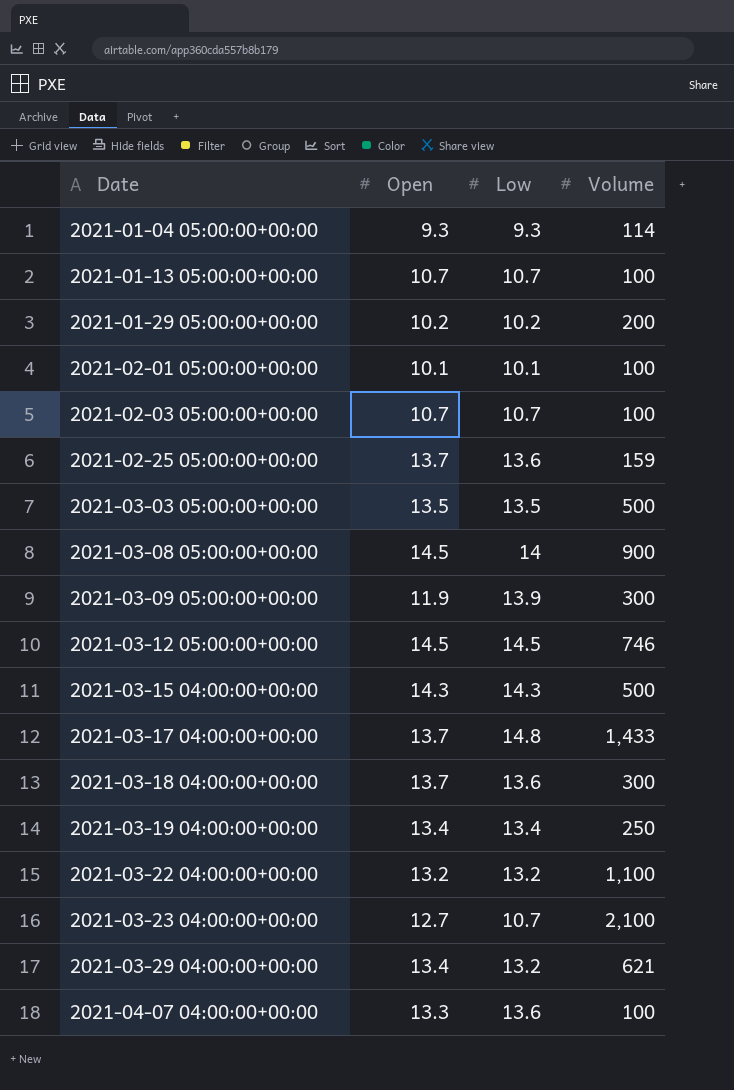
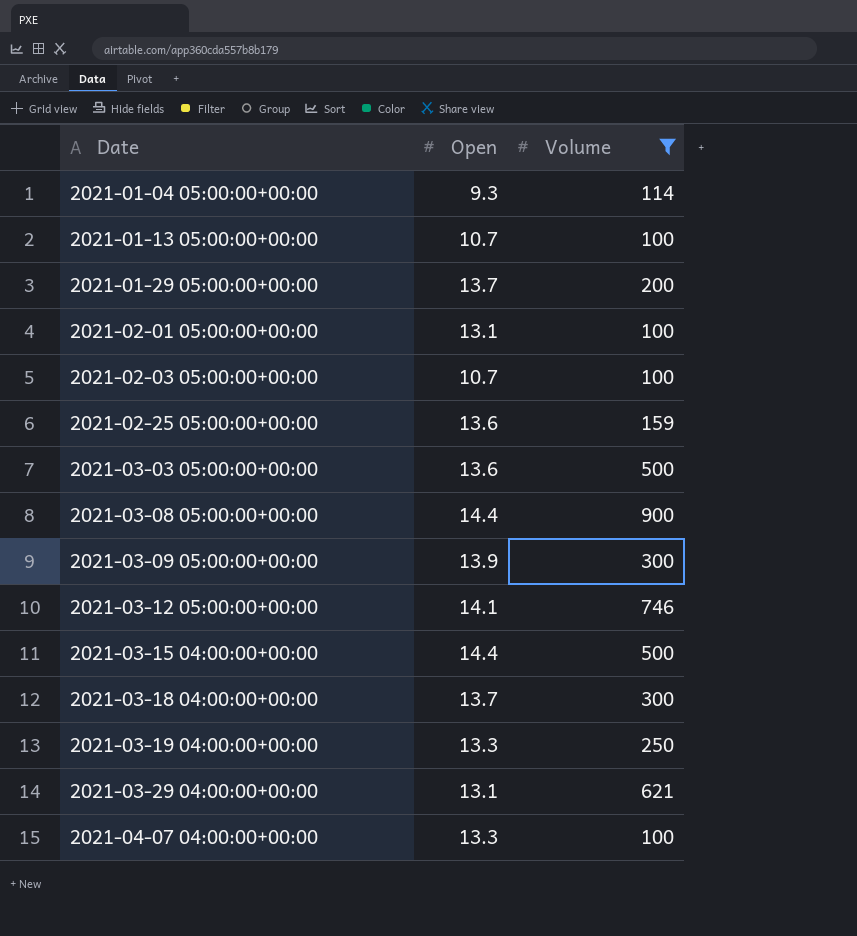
filter: none -> Volume <= 900
column Low | position: 3 -> none
2021-01-29 05:00:00+00:00 | Open: 10.2 -> 13.7
2021-02-01 05:00:00+00:00 | Open: 10.1 -> 13.1
2021-02-25 05:00:00+00:00 | Open: 13.7 -> 13.6
2021-03-03 05:00:00+00:00 | Open: 13.5 -> 13.6
2021-03-08 05:00:00+00:00 | Open: 14.5 -> 14.4
2021-03-09 05:00:00+00:00 | Open: 11.9 -> 13.9
2021-03-12 05:00:00+00:00 | Open: 14.5 -> 14.1
2021-03-15 04:00:00+00:00 | Open: 14.3 -> 14.4
2021-03-19 04:00:00+00:00 | Open: 13.4 -> 13.3
2021-03-29 04:00:00+00:00 | Open: 13.4 -> 13.1

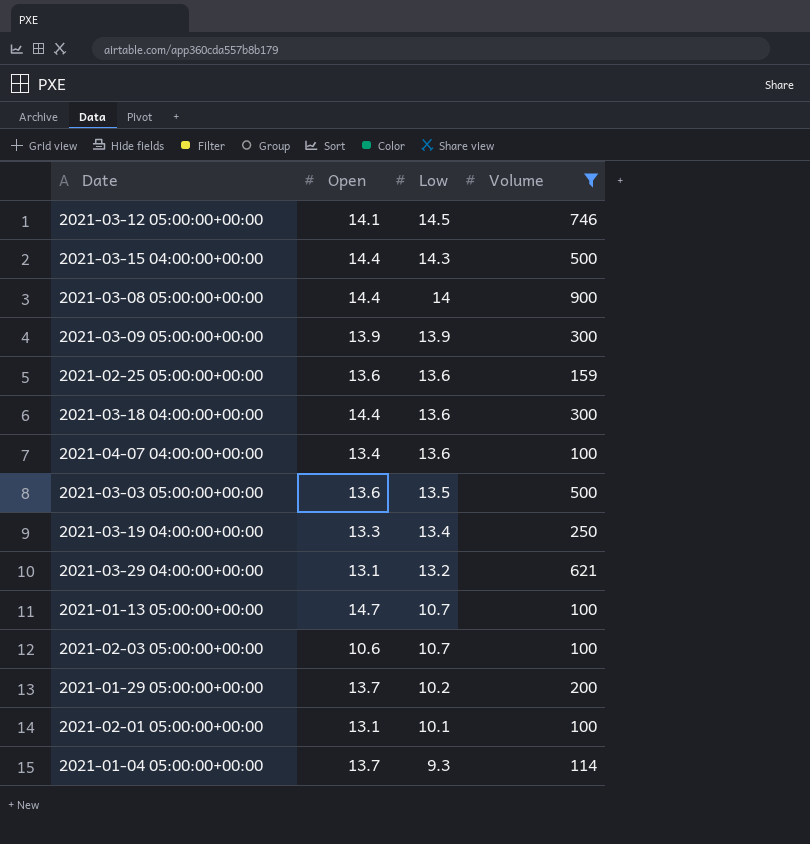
row order: Date ascending -> Low descending
column Low | position: none -> 3
2021-03-18 04:00:00+00:00 | Open: 13.7 -> 14.4
2021-04-07 04:00:00+00:00 | Open: 13.3 -> 13.4
2021-01-13 05:00:00+00:00 | Open: 10.7 -> 14.7
2021-02-03 05:00:00+00:00 | Open: 10.7 -> 10.6
2021-01-04 05:00:00+00:00 | Open: 9.3 -> 13.7

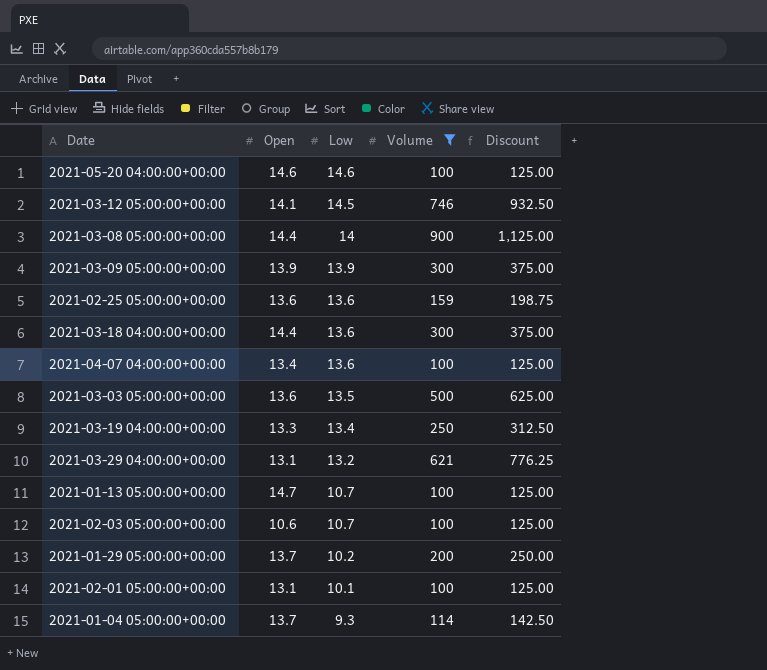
column Discount | formula: none -> [Volume] * 1.25
row 2021-03-15 04:00:00+00:00: 14.4 | 14.3 | 500 -> none
row 2021-05-20 04:00:00+00:00: none -> 14.6 | 14.6 | 100 | 125.00

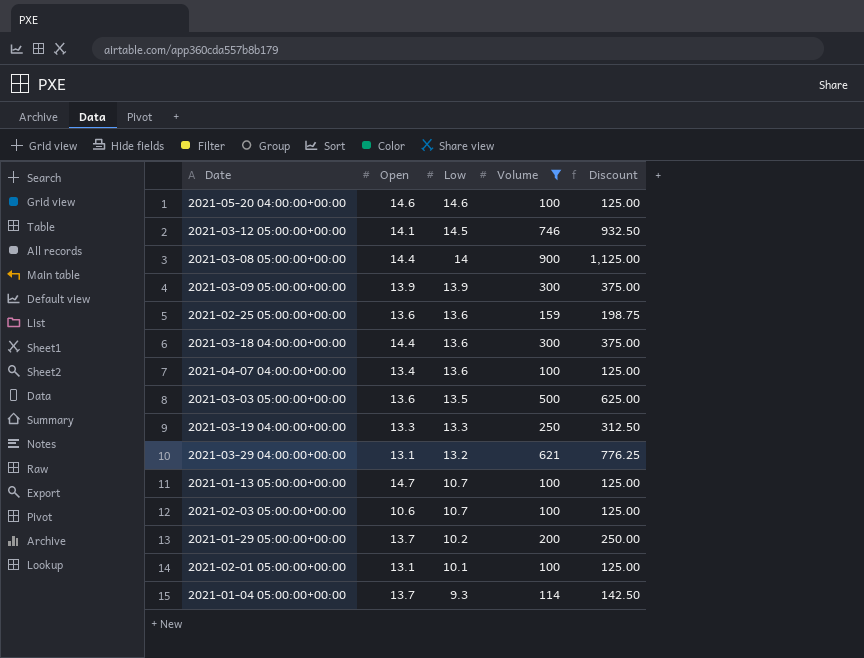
2021-03-19 04:00:00+00:00 | Low: 13.4 -> 13.3

